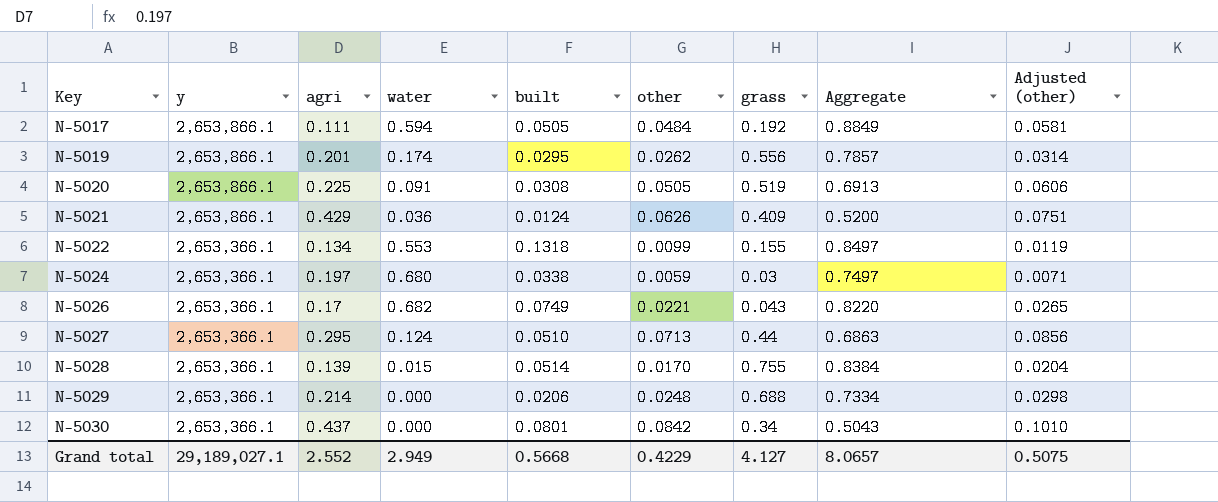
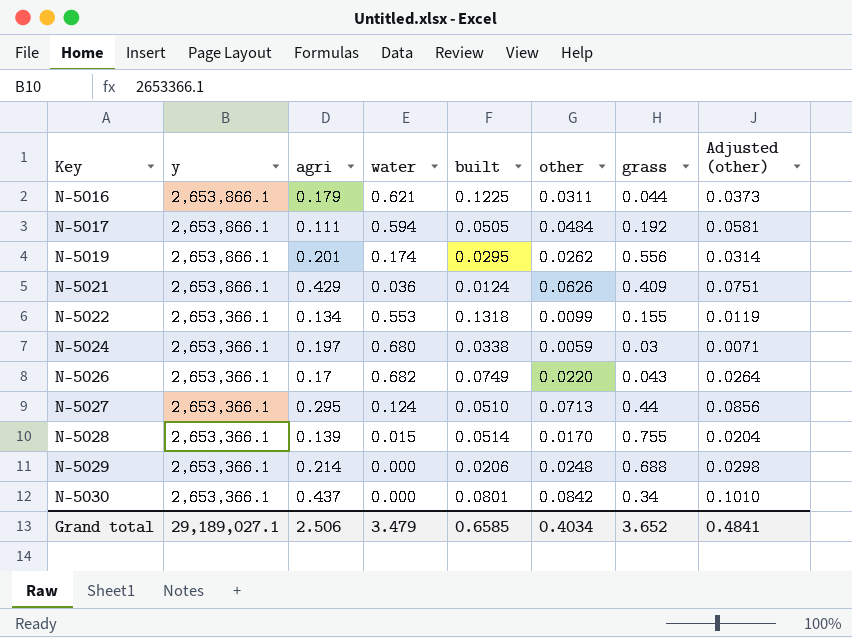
column Aggregate | formula: [water] + [built] + [other] + [grass] -> none
row N-5020: 2,653,866.1 | 0.225 | 0.091 | 0.0308 | 0.0505 | 0.519 | 0.6913 | 0.0606 -> none
row N-5016: none -> 2,653,866.1 | 0.179 | 0.621 | 0.1225 | 0.0311 | 0.044 | 0.0373
N-5026 | other: 0.0221 -> 0.0220
N-5026 | Adjusted (other): 0.0265 -> 0.0264
Grand total | agri: 2.552 -> 2.506
Grand total | water: 2.949 -> 3.479
Grand total | built: 0.5668 -> 0.6585
Grand total | other: 0.4229 -> 0.4034
Grand total | grass: 4.127 -> 3.652
Grand total | Adjusted (other): 0.5075 -> 0.4841

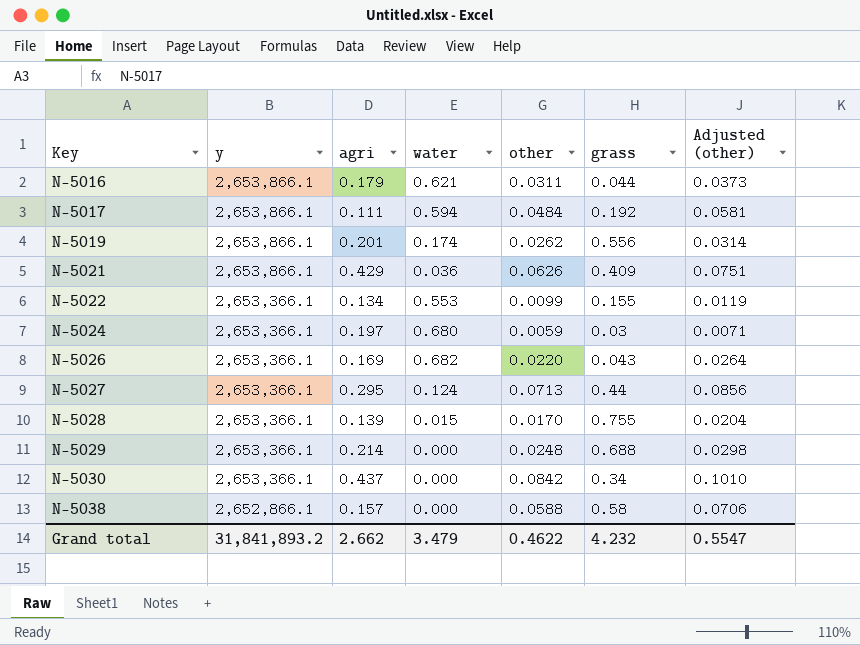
column built | position: 5 -> none
N-5026 | agri: 0.17 -> 0.169
row N-5038: none -> 2,652,866.1 | 0.157 | 0.000 | 0.0588 | 0.58 | 0.0706
Grand total | y: 29,189,027.1 -> 31,841,893.2
Grand total | agri: 2.506 -> 2.662
Grand total | other: 0.4034 -> 0.4622
Grand total | grass: 3.652 -> 4.232
Grand total | Adjusted (other): 0.4841 -> 0.5547

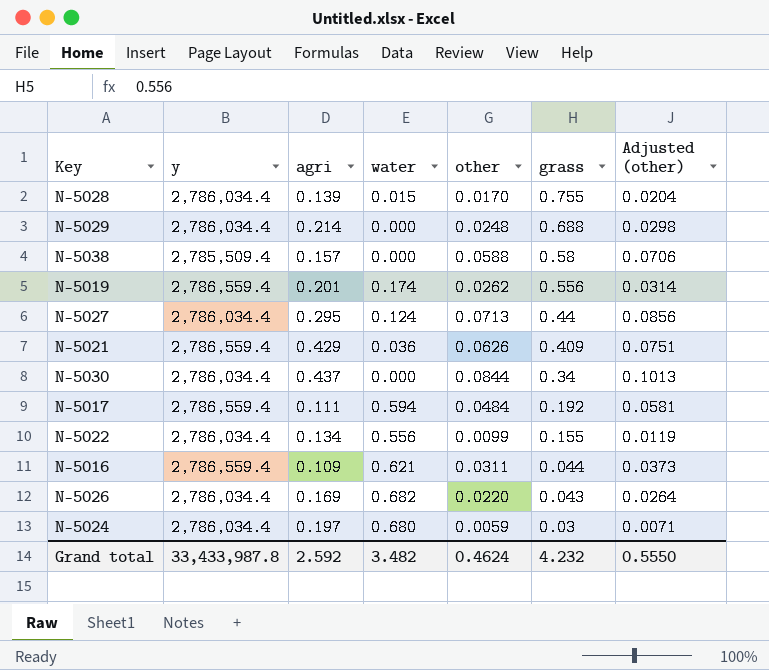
row order: Key ascending -> grass descending
N-5028 | y: 2,653,366.1 -> 2,786,034.4
N-5029 | y: 2,653,366.1 -> 2,786,034.4
N-5038 | y: 2,652,866.1 -> 2,785,509.4
N-5019 | y: 2,653,866.1 -> 2,786,559.4
N-5027 | y: 2,653,366.1 -> 2,786,034.4
N-5021 | y: 2,653,866.1 -> 2,786,559.4
N-5030 | y: 2,653,366.1 -> 2,786,034.4
N-5030 | other: 0.0842 -> 0.0844
N-5030 | Adjusted (other): 0.1010 -> 0.1013
N-5017 | y: 2,653,866.1 -> 2,786,559.4
N-5022 | y: 2,653,366.1 -> 2,786,034.4
N-5022 | water: 0.553 -> 0.556
N-5016 | y: 2,653,866.1 -> 2,786,559.4
N-5016 | agri: 0.179 -> 0.109
N-5026 | y: 2,653,366.1 -> 2,786,034.4
N-5024 | y: 2,653,366.1 -> 2,786,034.4
Grand total | y: 31,841,893.2 -> 33,433,987.8
Grand total | agri: 2.662 -> 2.592
Grand total | water: 3.479 -> 3.482
Grand total | other: 0.4622 -> 0.4624
Grand total | Adjusted (other): 0.5547 -> 0.5550

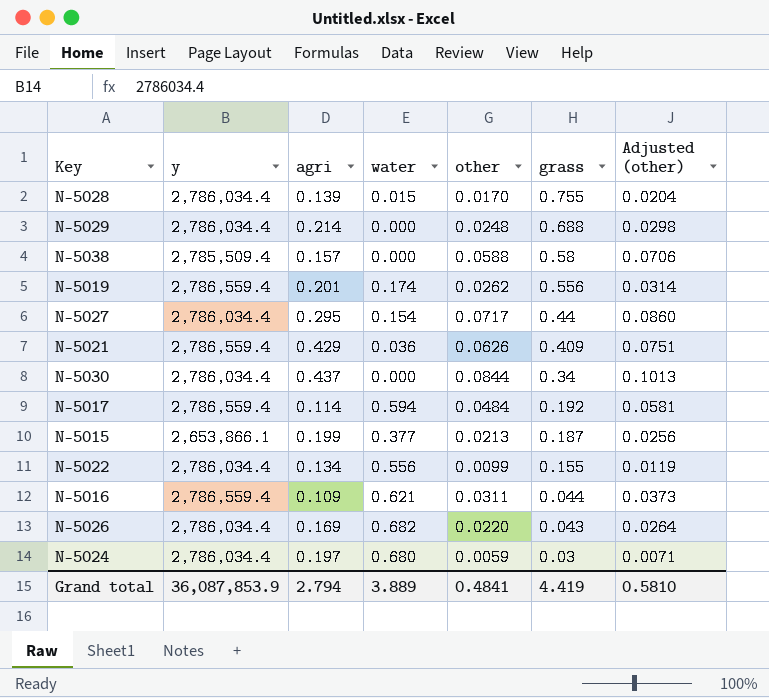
N-5027 | water: 0.124 -> 0.154
N-5027 | other: 0.0713 -> 0.0717
N-5027 | Adjusted (other): 0.0856 -> 0.0860
N-5017 | agri: 0.111 -> 0.114
row N-5015: none -> 2,653,866.1 | 0.199 | 0.377 | 0.0213 | 0.187 | 0.0256
Grand total | y: 33,433,987.8 -> 36,087,853.9
Grand total | agri: 2.592 -> 2.794
Grand total | water: 3.482 -> 3.889
Grand total | other: 0.4624 -> 0.4841
Grand total | grass: 4.232 -> 4.419
Grand total | Adjusted (other): 0.5550 -> 0.5810

